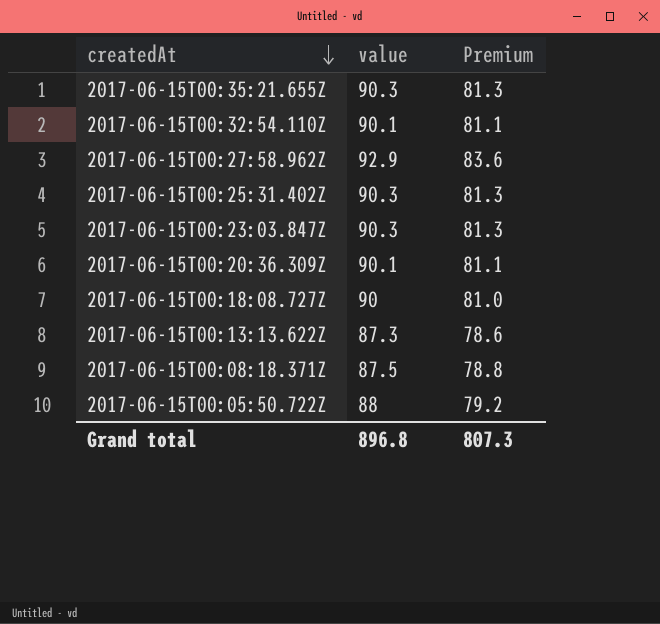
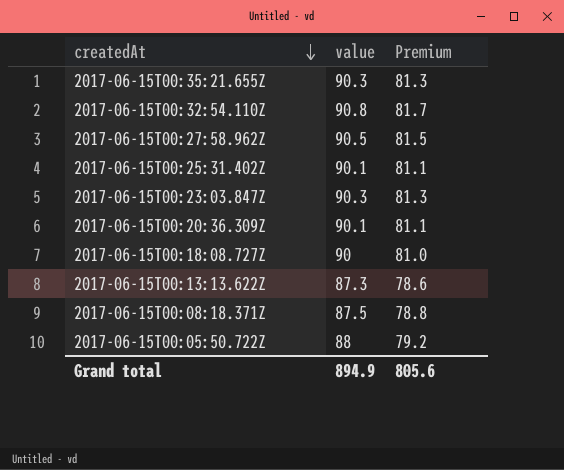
2017-06-15T00:32:54.110Z | value: 90.1 -> 90.8
2017-06-15T00:32:54.110Z | Premium: 81.1 -> 81.7
2017-06-15T00:27:58.962Z | value: 92.9 -> 90.5
2017-06-15T00:27:58.962Z | Premium: 83.6 -> 81.5
2017-06-15T00:25:31.402Z | value: 90.3 -> 90.1
2017-06-15T00:25:31.402Z | Premium: 81.3 -> 81.1
Grand total | value: 896.8 -> 894.9
Grand total | Premium: 807.3 -> 805.6

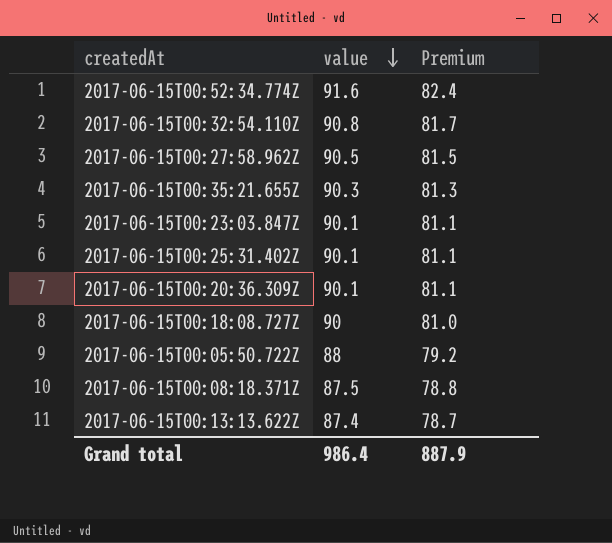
row order: createdAt descending -> value descending
row 2017-06-15T00:52:34.774Z: none -> 91.6 | 82.4
2017-06-15T00:23:03.847Z | value: 90.3 -> 90.1
2017-06-15T00:23:03.847Z | Premium: 81.3 -> 81.1
2017-06-15T00:13:13.622Z | value: 87.3 -> 87.4
2017-06-15T00:13:13.622Z | Premium: 78.6 -> 78.7
Grand total | value: 894.9 -> 986.4
Grand total | Premium: 805.6 -> 887.9

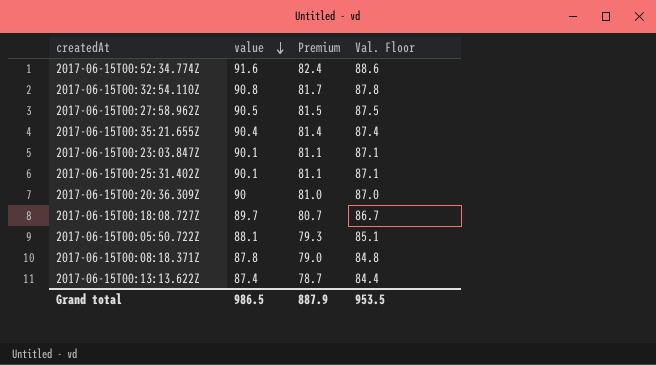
column Val. Floor | formula: none -> [value] - 3
2017-06-15T00:35:21.655Z | value: 90.3 -> 90.4
2017-06-15T00:35:21.655Z | Premium: 81.3 -> 81.4
2017-06-15T00:20:36.309Z | value: 90.1 -> 90
2017-06-15T00:20:36.309Z | Premium: 81.1 -> 81.0
2017-06-15T00:18:08.727Z | value: 90 -> 89.7
2017-06-15T00:18:08.727Z | Premium: 81.0 -> 80.7
2017-06-15T00:05:50.722Z | value: 88 -> 88.1
2017-06-15T00:05:50.722Z | Premium: 79.2 -> 79.3
2017-06-15T00:08:18.371Z | value: 87.5 -> 87.8
2017-06-15T00:08:18.371Z | Premium: 78.8 -> 79.0
Grand total | value: 986.4 -> 986.5

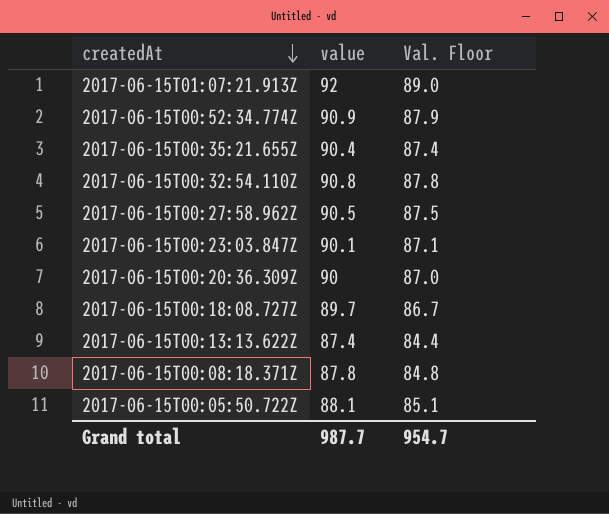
row order: value descending -> createdAt descending
column Premium | formula: [value] * 0.9 -> none
row 2017-06-15T00:25:31.402Z: 90.1 | 81.1 | 87.1 -> none
row 2017-06-15T01:07:21.913Z: none -> 92 | 89.0
2017-06-15T00:52:34.774Z | value: 91.6 -> 90.9
2017-06-15T00:52:34.774Z | Val. Floor: 88.6 -> 87.9
Grand total | value: 986.5 -> 987.7
Grand total | Val. Floor: 953.5 -> 954.7

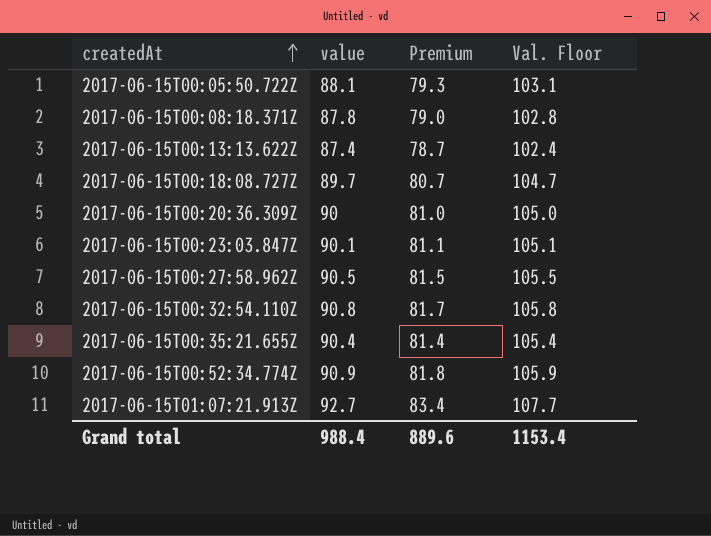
row order: createdAt descending -> createdAt ascending
column Premium | formula: none -> [value] * 0.9
column Val. Floor | formula: [value] - 3 -> [value] + 15
2017-06-15T01:07:21.913Z | value: 92 -> 92.7
Grand total | value: 987.7 -> 988.4
Grand total | Val. Floor: 954.7 -> 1153.4

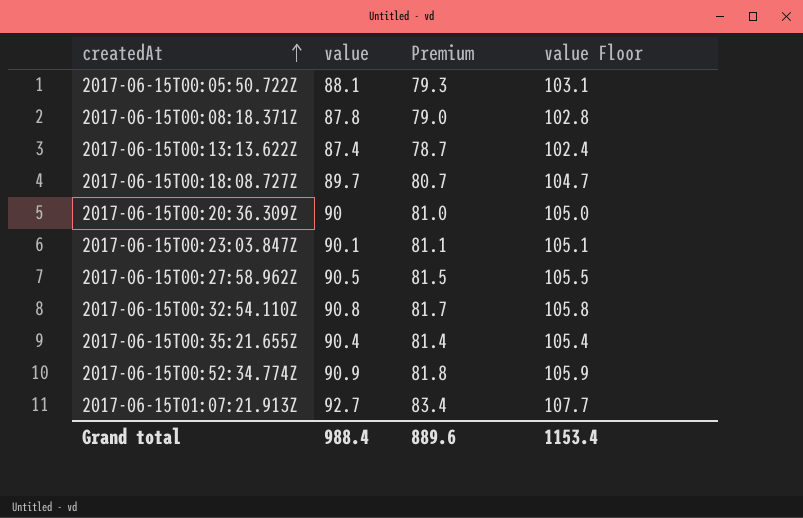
column name: Val. Floor -> value Floor

